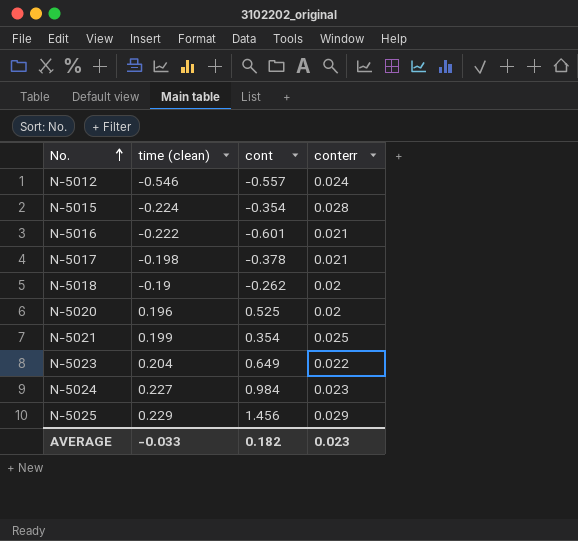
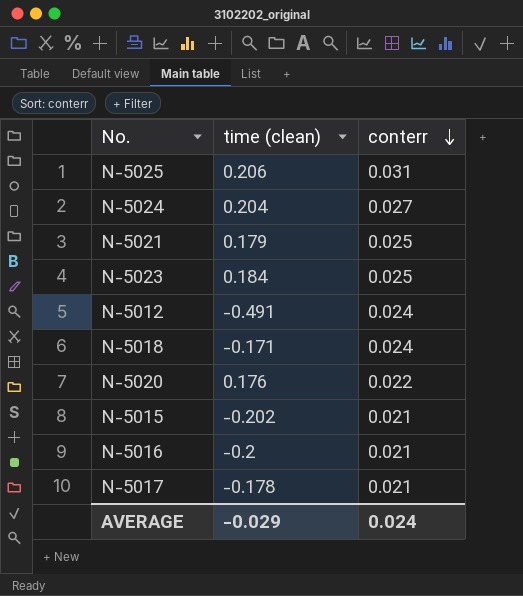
row order: No. ascending -> conterr descending
column cont | position: 3 -> none
N-5025 | time (clean): 0.229 -> 0.206
N-5025 | conterr: 0.029 -> 0.031
N-5024 | time (clean): 0.227 -> 0.204
N-5024 | conterr: 0.023 -> 0.027
N-5021 | time (clean): 0.199 -> 0.179
N-5023 | time (clean): 0.204 -> 0.184
N-5023 | conterr: 0.022 -> 0.025
N-5012 | time (clean): -0.546 -> -0.491
N-5018 | time (clean): -0.19 -> -0.171
N-5018 | conterr: 0.02 -> 0.024
N-5020 | time (clean): 0.196 -> 0.176
N-5020 | conterr: 0.02 -> 0.022
N-5015 | time (clean): -0.224 -> -0.202
N-5015 | conterr: 0.028 -> 0.021
N-5016 | time (clean): -0.222 -> -0.2
N-5017 | time (clean): -0.198 -> -0.178
AVERAGE | time (clean): -0.033 -> -0.029
AVERAGE | conterr: 0.023 -> 0.024

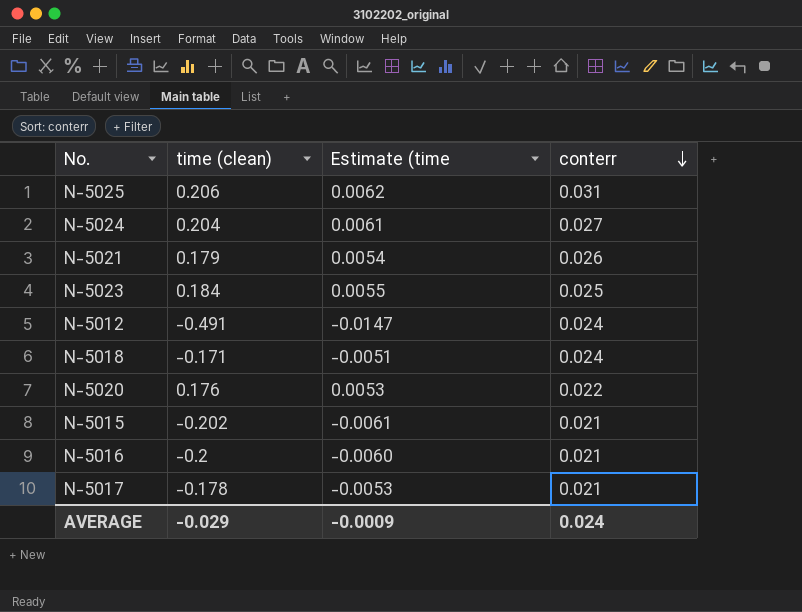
column Estimate (time | formula: none -> [time (clean)] * 0.03
N-5021 | conterr: 0.025 -> 0.026

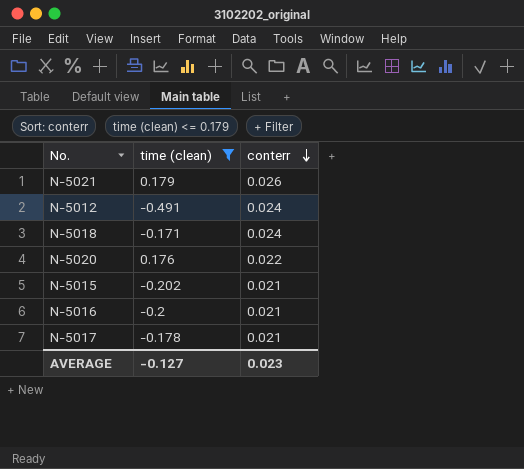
filter: none -> time (clean) <= 0.179
column Estimate (time | formula: [time (clean)] * 0.03 -> none
AVERAGE | time (clean): -0.029 -> -0.127
AVERAGE | conterr: 0.024 -> 0.023

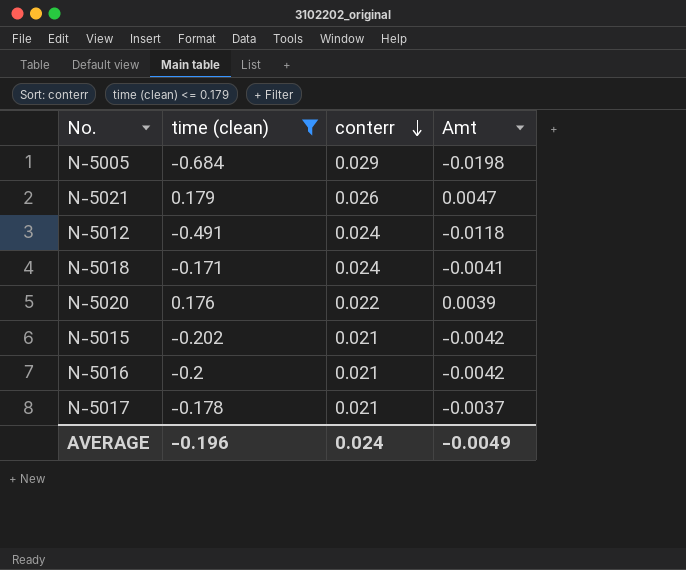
column Amt | formula: none -> [time (clean)] * [conterr]
row N-5005: none -> -0.684 | 0.029 | -0.0198
AVERAGE | time (clean): -0.127 -> -0.196
AVERAGE | conterr: 0.023 -> 0.024

